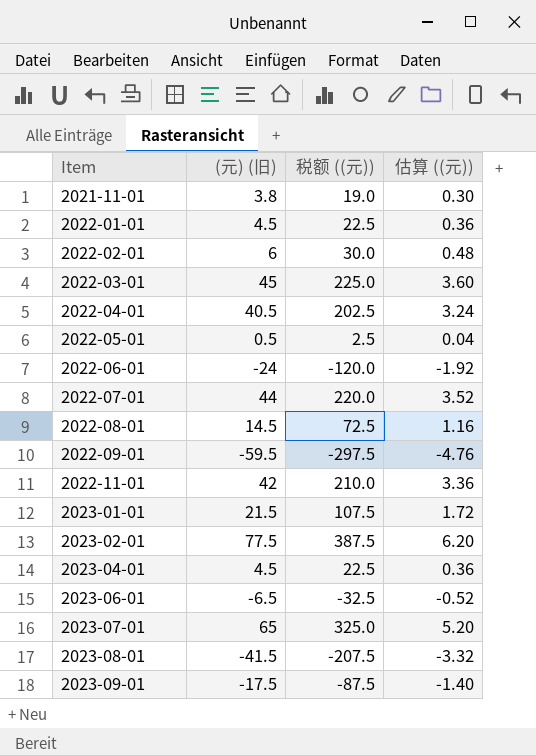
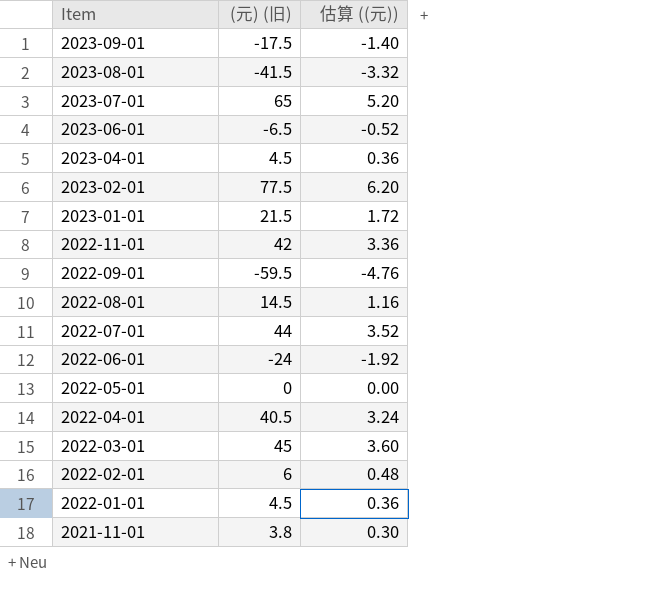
row order: Item ascending -> Item descending
column 税额 ((元)) | formula: [(元) (旧)] * 5 -> none
2022-05-01 | (元) (旧): 0.5 -> 0
2022-05-01 | 估算 ((元)): 0.04 -> 0.00

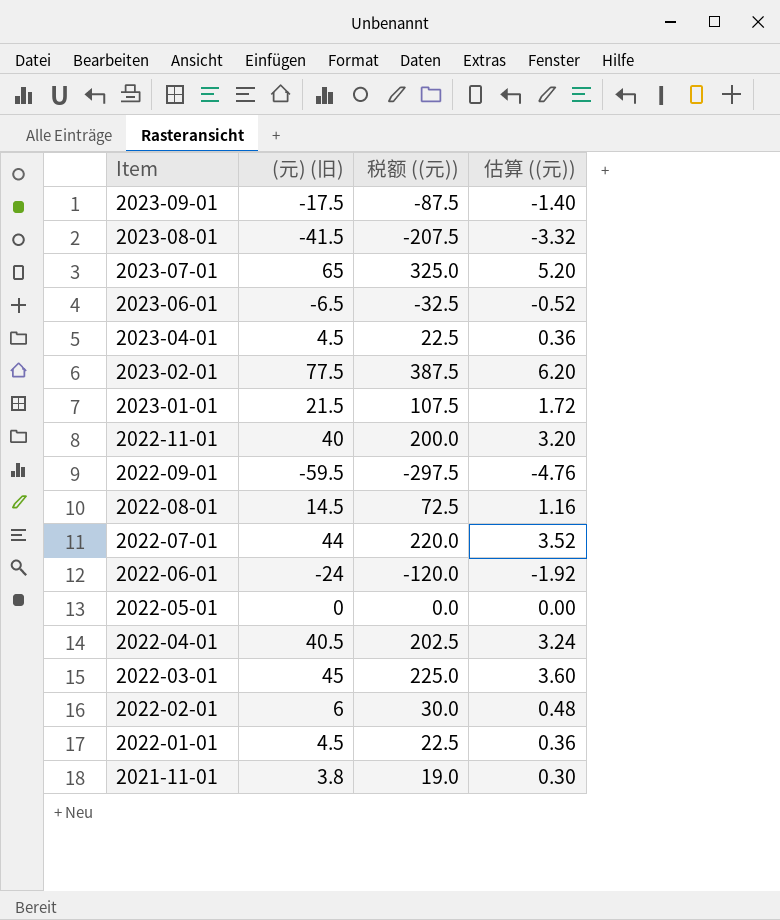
column 税额 ((元)) | formula: none -> [(元) (旧)] * 5
2022-11-01 | (元) (旧): 42 -> 40
2022-11-01 | 估算 ((元)): 3.36 -> 3.20

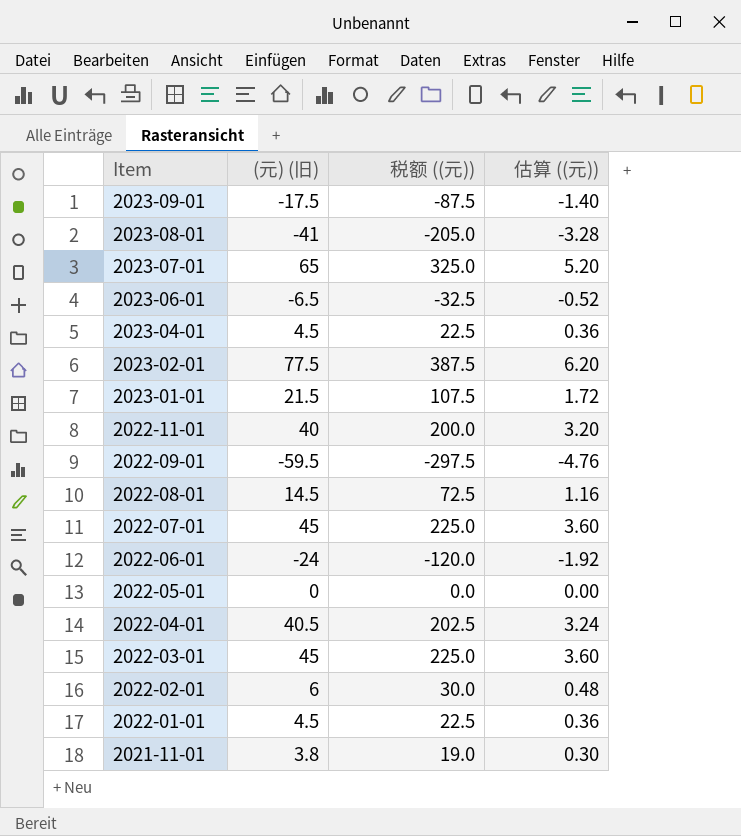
2023-08-01 | (元) (旧): -41.5 -> -41
2023-08-01 | 税额 ((元)): -207.5 -> -205.0
2023-08-01 | 估算 ((元)): -3.32 -> -3.28
2022-07-01 | (元) (旧): 44 -> 45
2022-07-01 | 税额 ((元)): 220.0 -> 225.0
2022-07-01 | 估算 ((元)): 3.52 -> 3.60

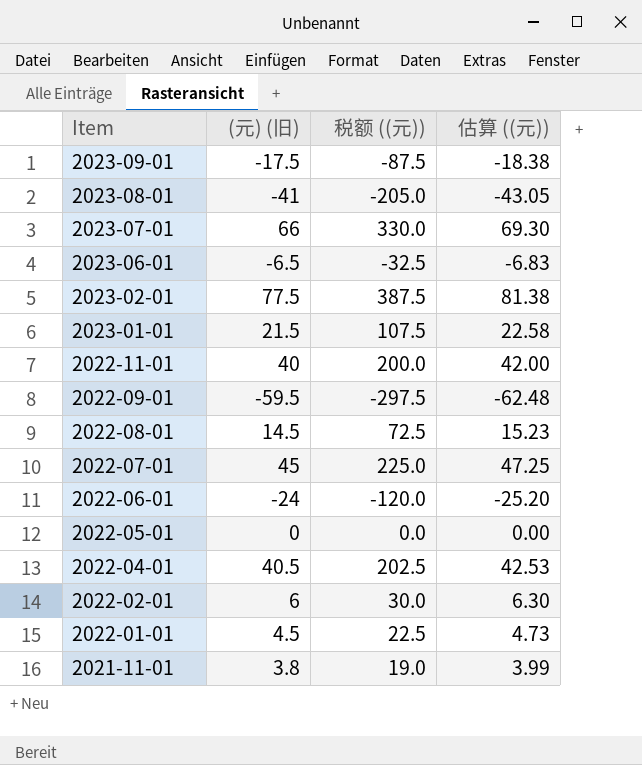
column 估算 ((元)) | formula: [(元) (旧)] * 0.08 -> [(元) (旧)] * 1.05
row 2023-04-01: 4.5 | 22.5 | 0.36 -> none
row 2022-03-01: 45 | 225.0 | 3.60 -> none
2023-07-01 | (元) (旧): 65 -> 66
2023-07-01 | 税额 ((元)): 325.0 -> 330.0

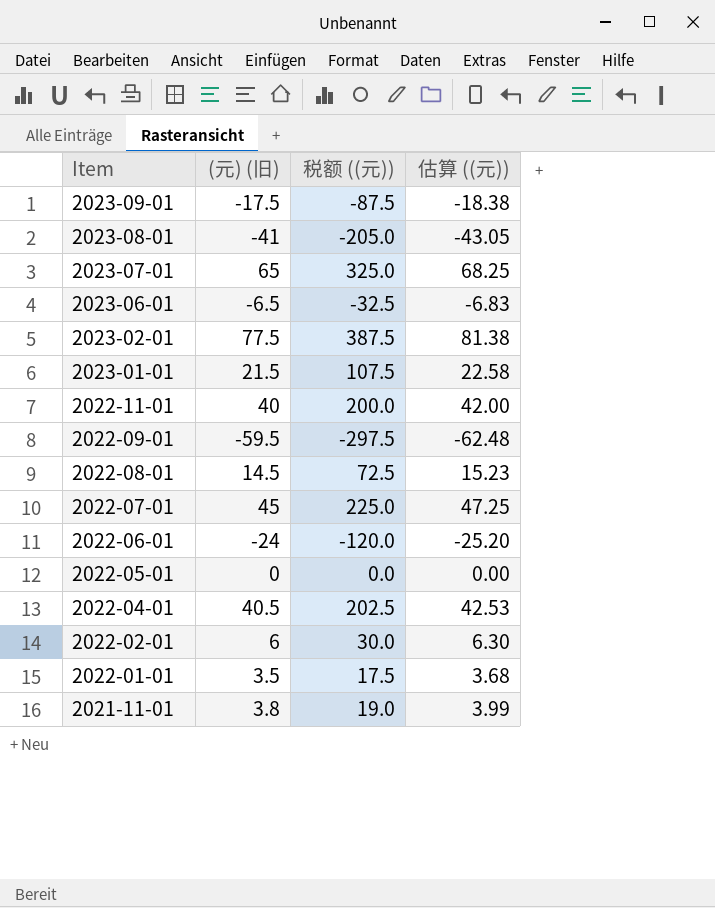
2023-07-01 | (元) (旧): 66 -> 65
2023-07-01 | 税额 ((元)): 330.0 -> 325.0
2023-07-01 | 估算 ((元)): 69.30 -> 68.25
2022-01-01 | (元) (旧): 4.5 -> 3.5
2022-01-01 | 税额 ((元)): 22.5 -> 17.5
2022-01-01 | 估算 ((元)): 4.73 -> 3.68

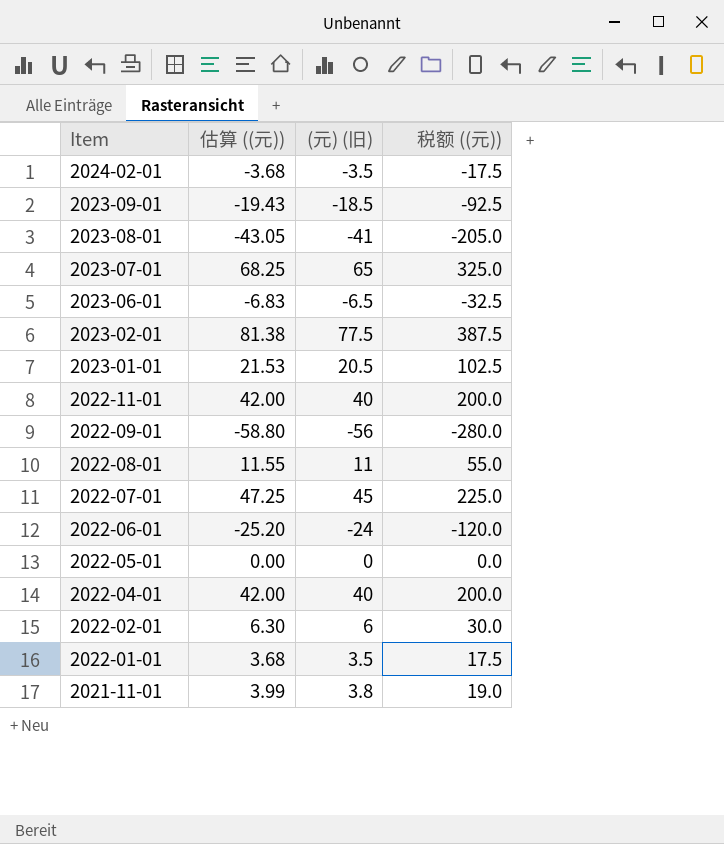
column 估算 ((元)) | position: 4 -> 2
row 2024-02-01: none -> -3.68 | -3.5 | -17.5
2023-09-01 | 估算 ((元)): -18.38 -> -19.43
2023-09-01 | (元) (旧): -17.5 -> -18.5
2023-09-01 | 税额 ((元)): -87.5 -> -92.5
2023-01-01 | 估算 ((元)): 22.58 -> 21.53
2023-01-01 | (元) (旧): 21.5 -> 20.5
2023-01-01 | 税额 ((元)): 107.5 -> 102.5
2022-09-01 | 估算 ((元)): -62.48 -> -58.80
2022-09-01 | (元) (旧): -59.5 -> -56
2022-09-01 | 税额 ((元)): -297.5 -> -280.0
2022-08-01 | 估算 ((元)): 15.23 -> 11.55
2022-08-01 | (元) (旧): 14.5 -> 11
2022-08-01 | 税额 ((元)): 72.5 -> 55.0
2022-04-01 | 估算 ((元)): 42.53 -> 42.00
2022-04-01 | (元) (旧): 40.5 -> 40
2022-04-01 | 税额 ((元)): 202.5 -> 200.0

